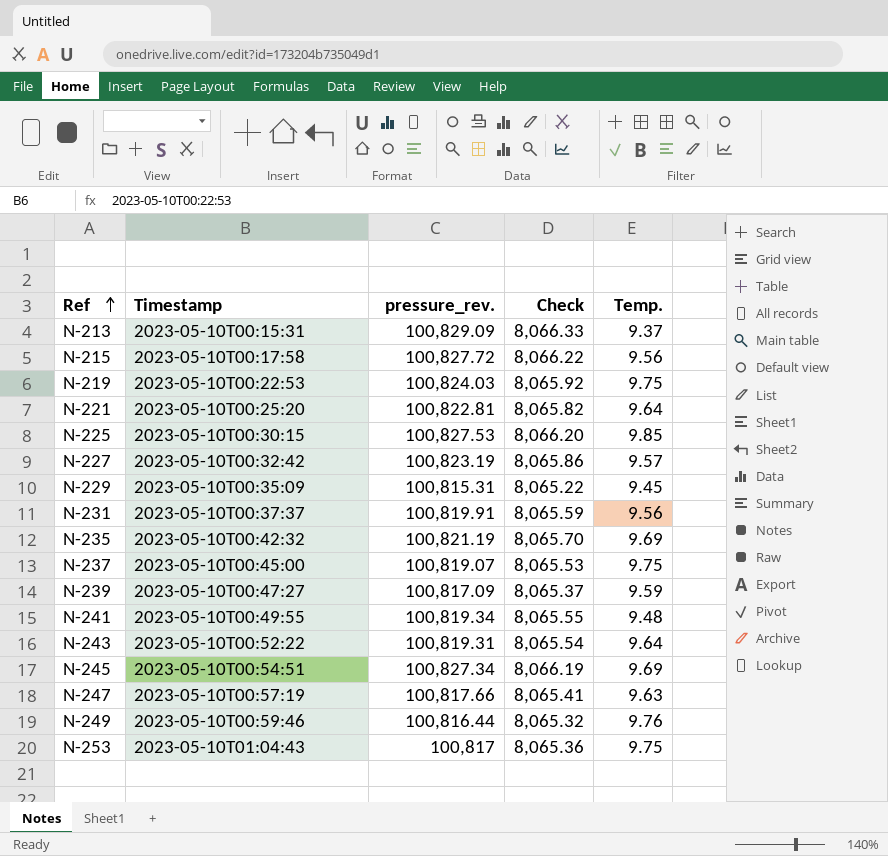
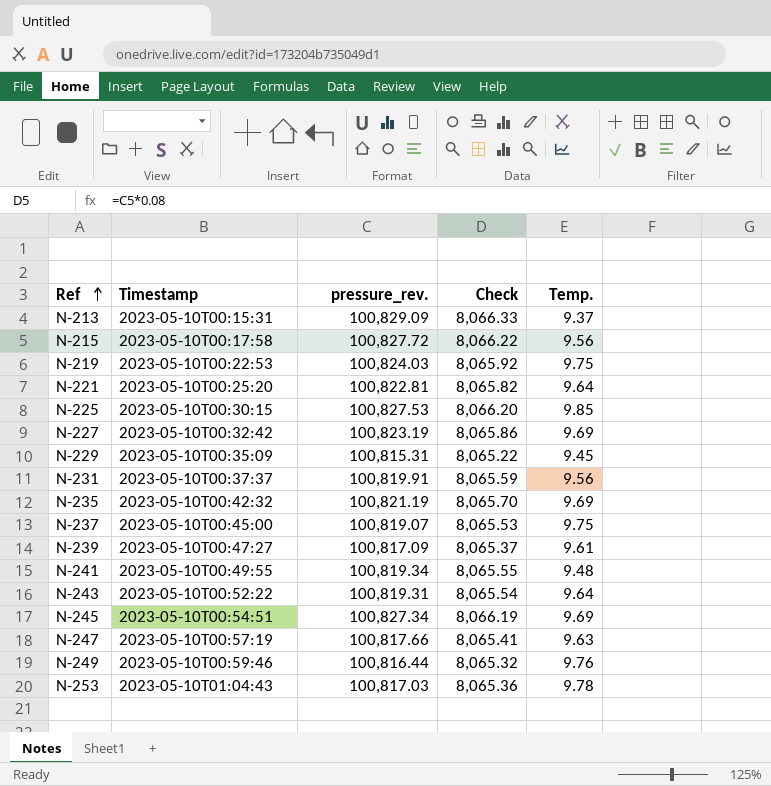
N-227 | Temp.: 9.57 -> 9.69
N-239 | Temp.: 9.59 -> 9.61
N-253 | pressure_rev.: 100,817 -> 100,817.03
N-253 | Temp.: 9.75 -> 9.78

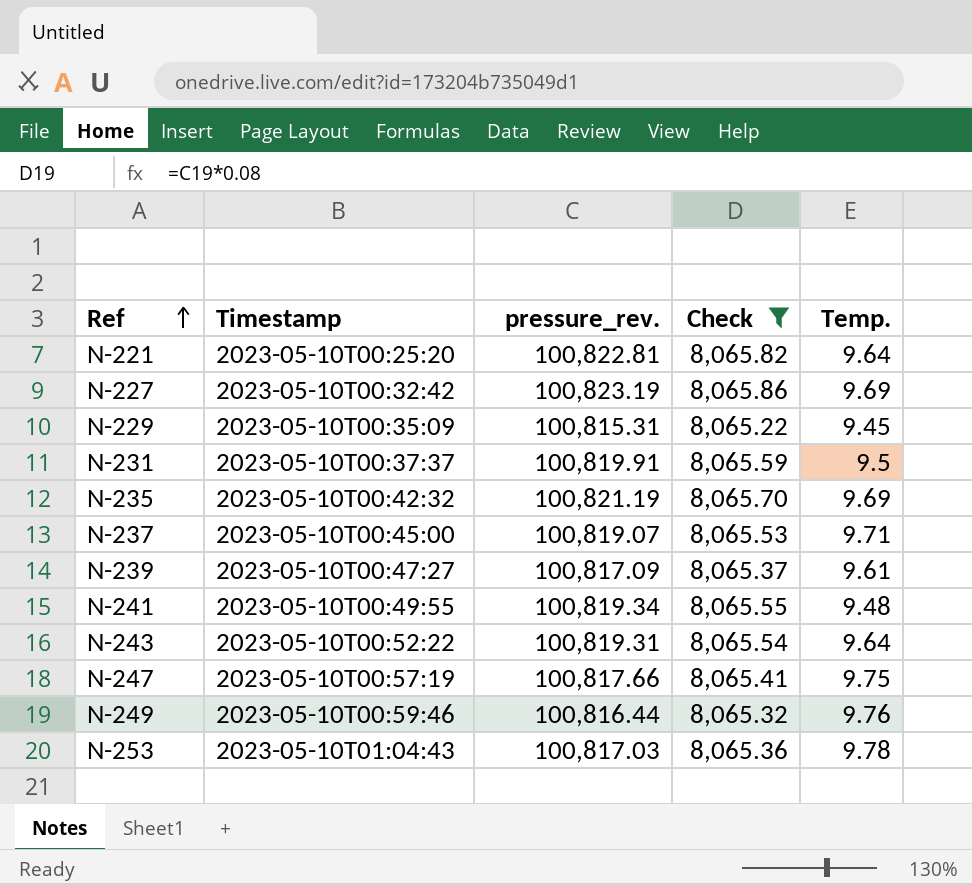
filter: none -> Check <= 8,065.86
N-231 | Temp.: 9.56 -> 9.5
N-237 | Temp.: 9.75 -> 9.71
N-247 | Temp.: 9.63 -> 9.75

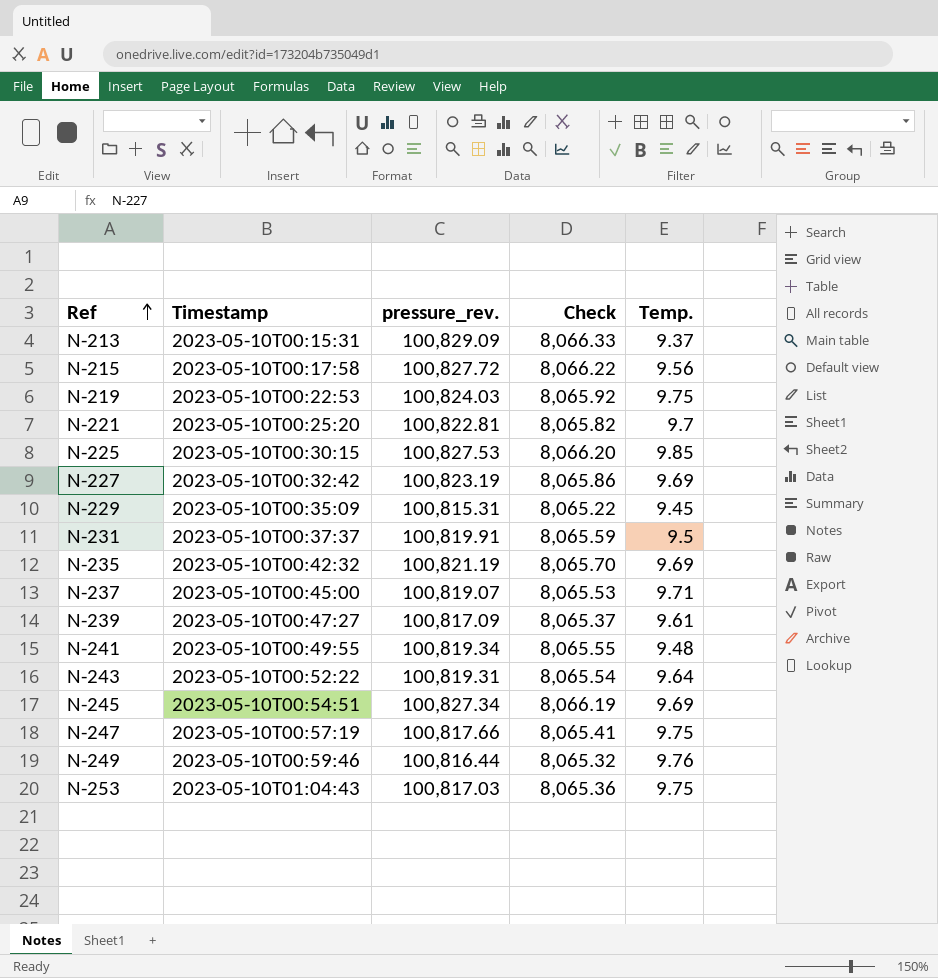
filter: Check <= 8,065.86 -> none
N-221 | Temp.: 9.64 -> 9.7
N-253 | Temp.: 9.78 -> 9.75

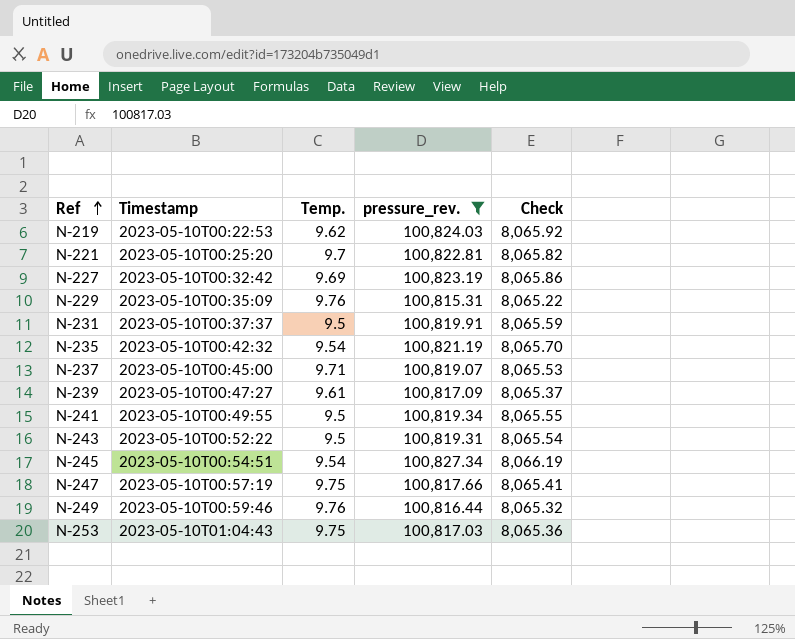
filter: none -> pressure_rev. <= 100,827.34
column Temp. | position: 5 -> 3
N-219 | Temp.: 9.75 -> 9.62
N-229 | Temp.: 9.45 -> 9.76
N-235 | Temp.: 9.69 -> 9.54
N-241 | Temp.: 9.48 -> 9.5
N-243 | Temp.: 9.64 -> 9.5
N-245 | Temp.: 9.69 -> 9.54

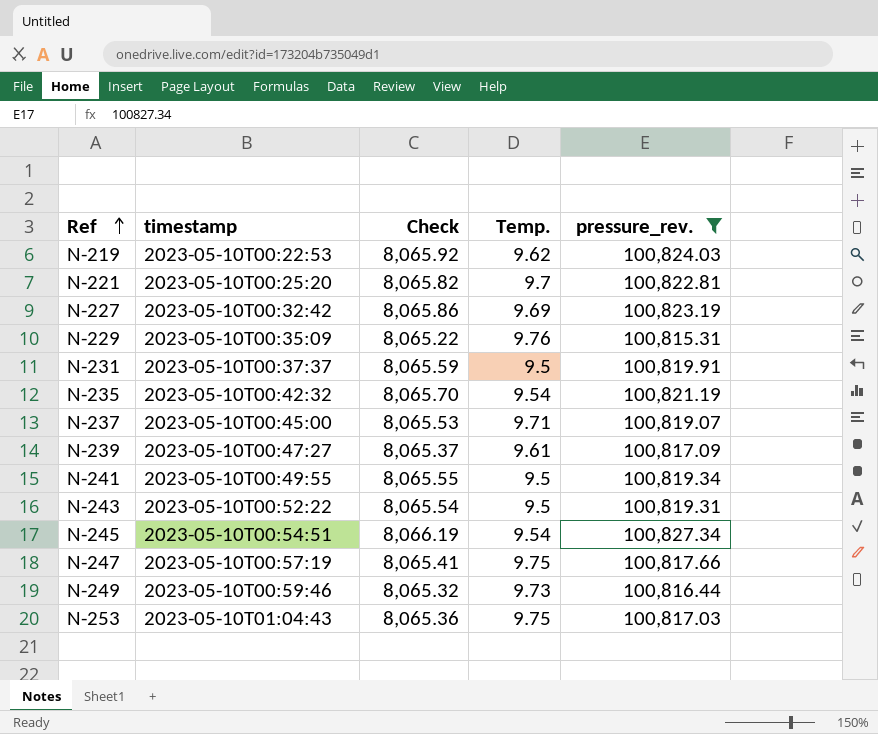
column name: Timestamp -> timestamp
column Check | position: 5 -> 3
N-249 | Temp.: 9.76 -> 9.73

